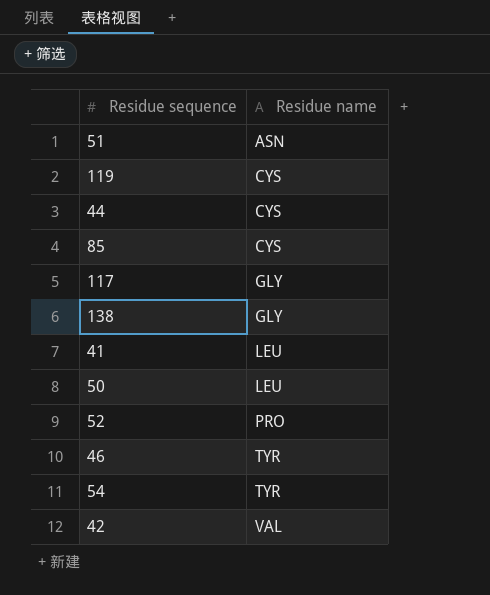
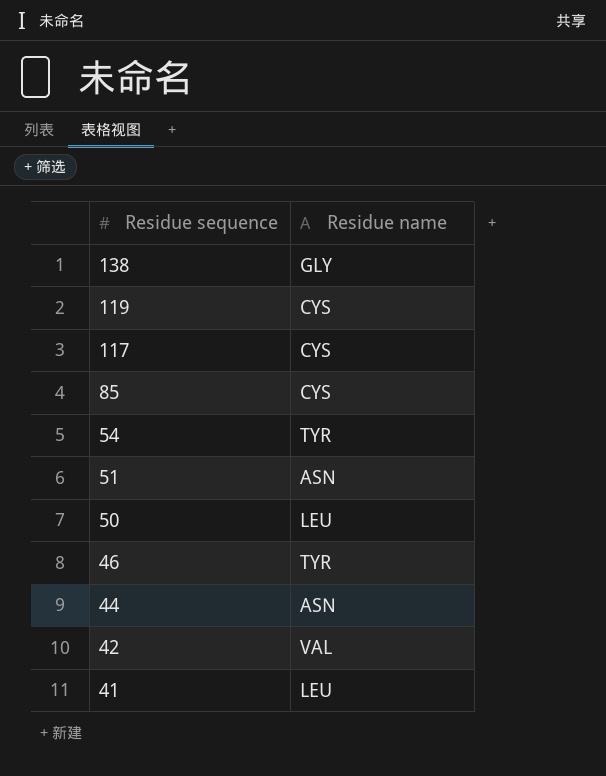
row order: Residue name ascending -> Residue sequence descending
row 52: PRO -> none
117 | Residue name: GLY -> CYS
44 | Residue name: CYS -> ASN

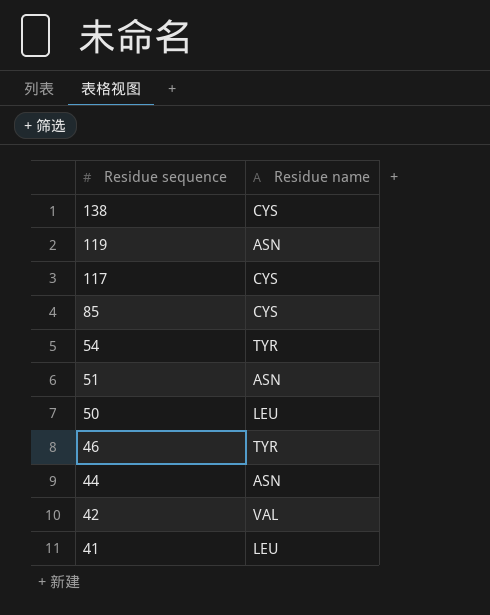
138 | Residue name: GLY -> CYS
119 | Residue name: CYS -> ASN

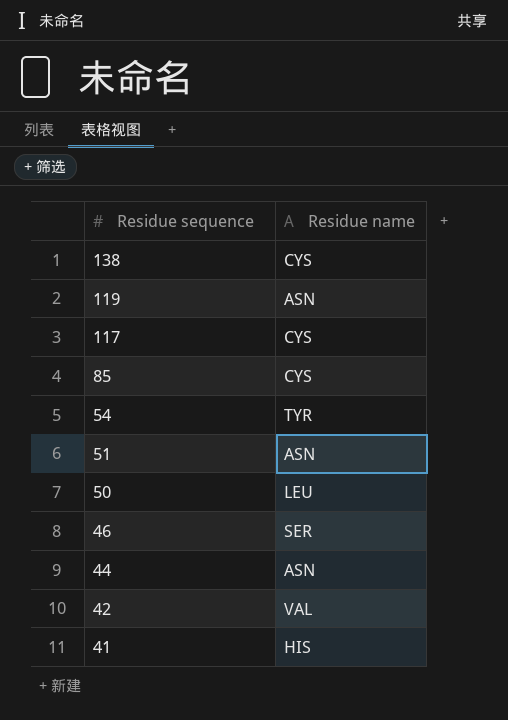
46 | Residue name: TYR -> SER
41 | Residue name: LEU -> HIS

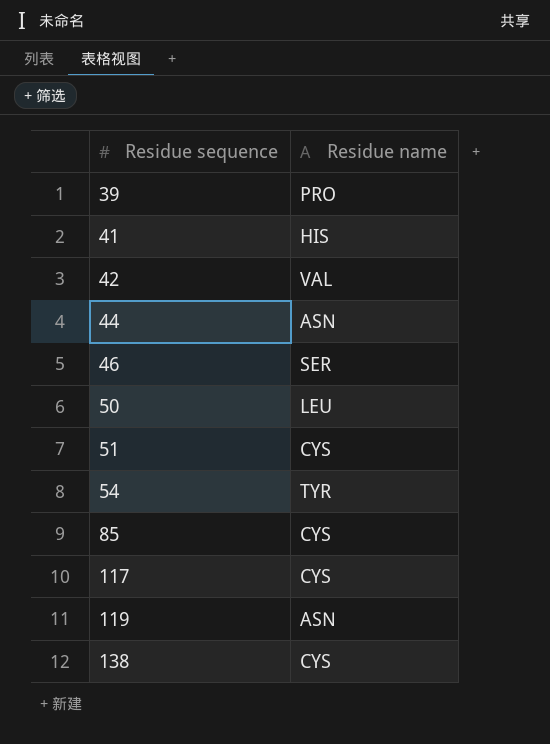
row order: Residue sequence descending -> Residue sequence ascending
row 39: none -> PRO
51 | Residue name: ASN -> CYS

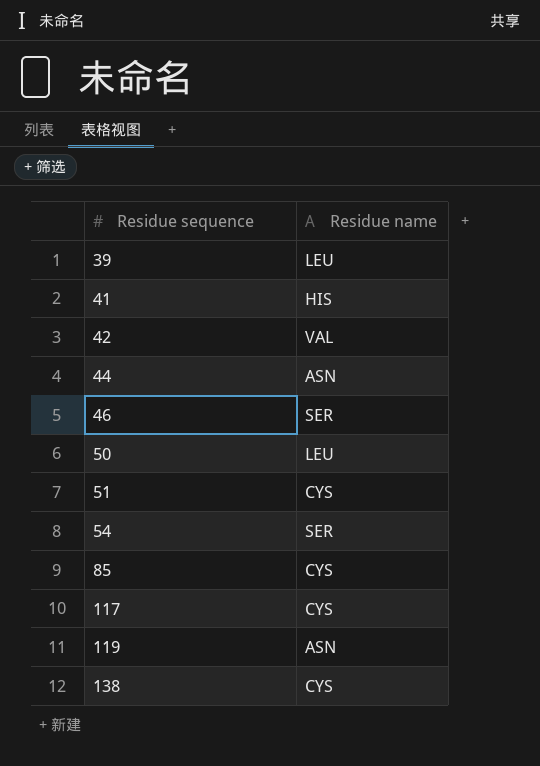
39 | Residue name: PRO -> LEU
54 | Residue name: TYR -> SER

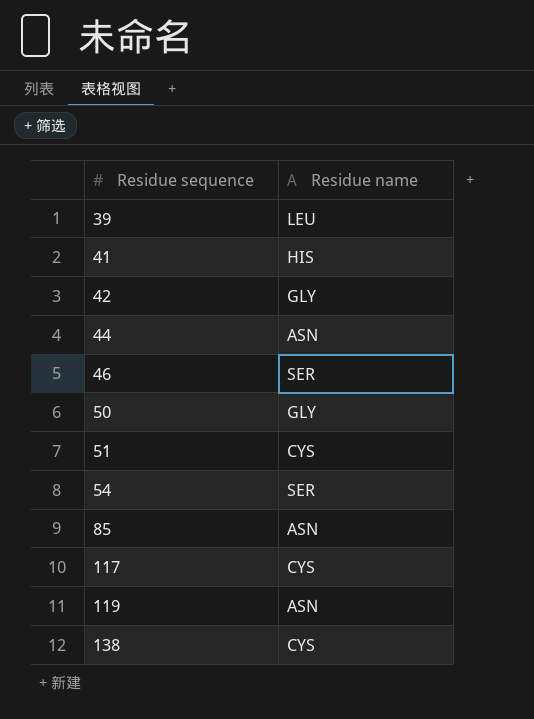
42 | Residue name: VAL -> GLY
50 | Residue name: LEU -> GLY
85 | Residue name: CYS -> ASN

